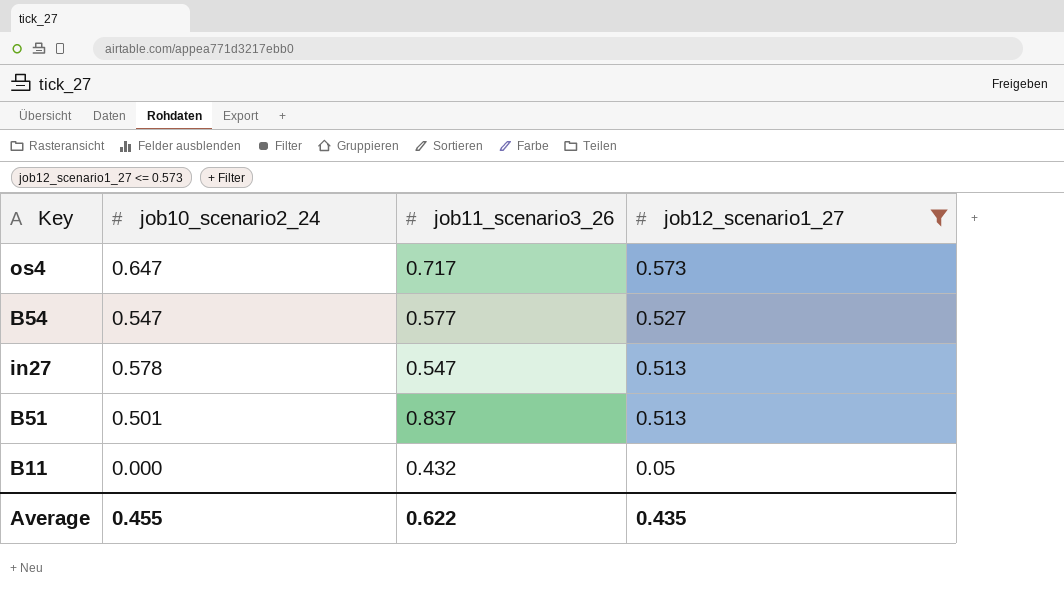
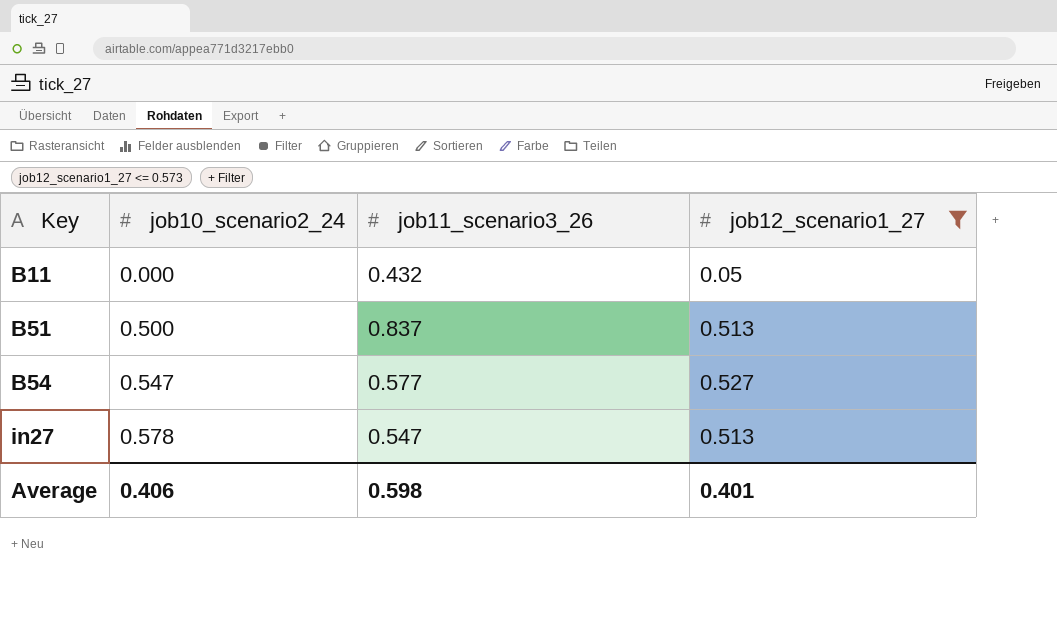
row order: job12_scenario1_27 descending -> Key ascending
row os4: 0.647 | 0.717 | 0.573 -> none
B51 | job10_scenario2_24: 0.501 -> 0.500
Average | job10_scenario2_24: 0.455 -> 0.406
Average | job11_scenario3_26: 0.622 -> 0.598
Average | job12_scenario1_27: 0.435 -> 0.401

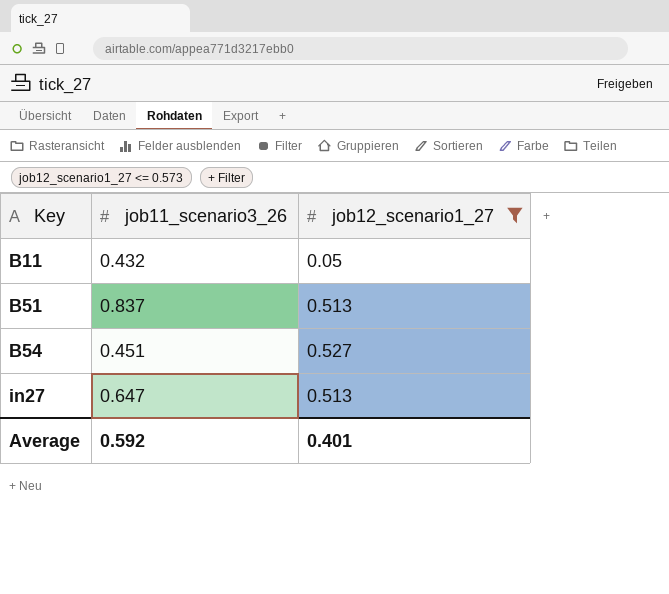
column job10_scenario2_24 | position: 2 -> none
B54 | job11_scenario3_26: 0.577 -> 0.451
in27 | job11_scenario3_26: 0.547 -> 0.647
Average | job11_scenario3_26: 0.598 -> 0.592

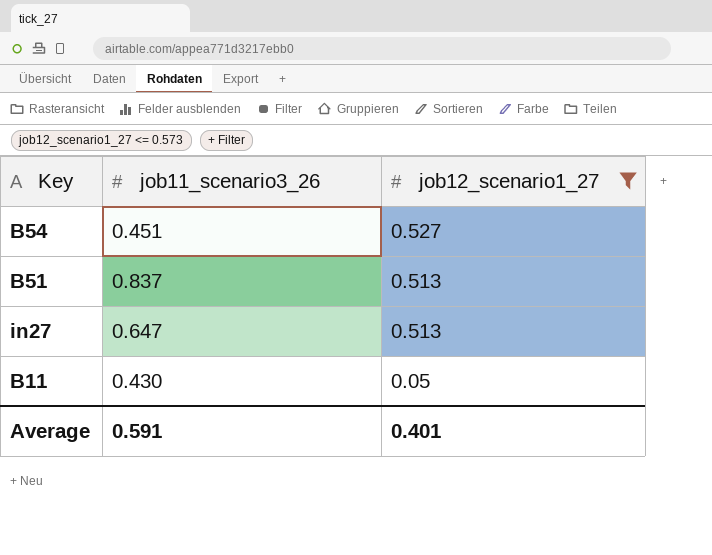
row order: Key ascending -> job12_scenario1_27 descending
B11 | job11_scenario3_26: 0.432 -> 0.430
Average | job11_scenario3_26: 0.592 -> 0.591

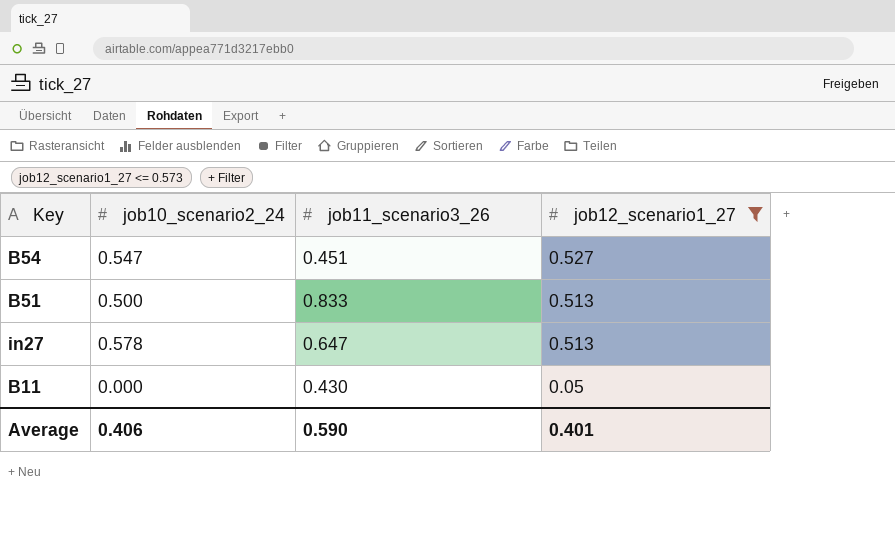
column job10_scenario2_24 | position: none -> 2
B51 | job11_scenario3_26: 0.837 -> 0.833
Average | job11_scenario3_26: 0.591 -> 0.590

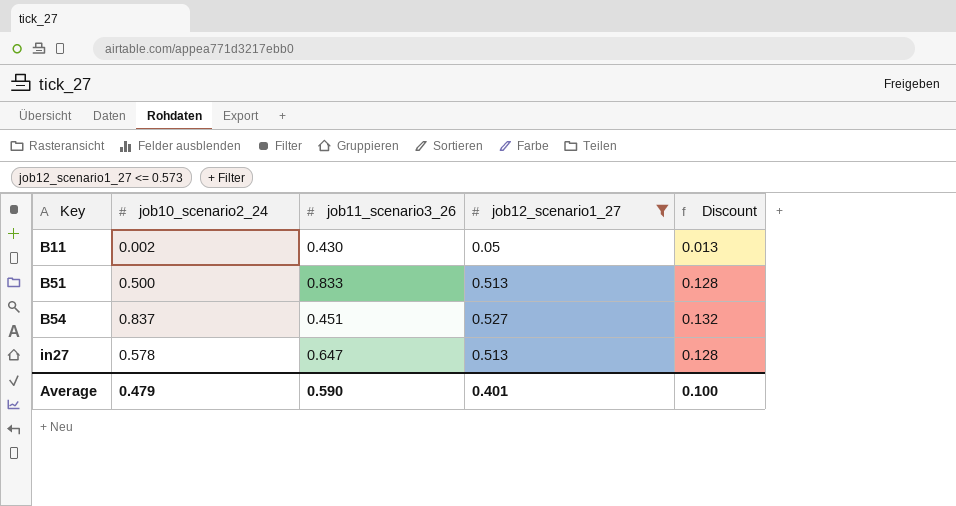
row order: job12_scenario1_27 descending -> Key ascending
column Discount | formula: none -> [job12_scenario1_27] * 0.25
B11 | job10_scenario2_24: 0.000 -> 0.002
B54 | job10_scenario2_24: 0.547 -> 0.837
Average | job10_scenario2_24: 0.406 -> 0.479

